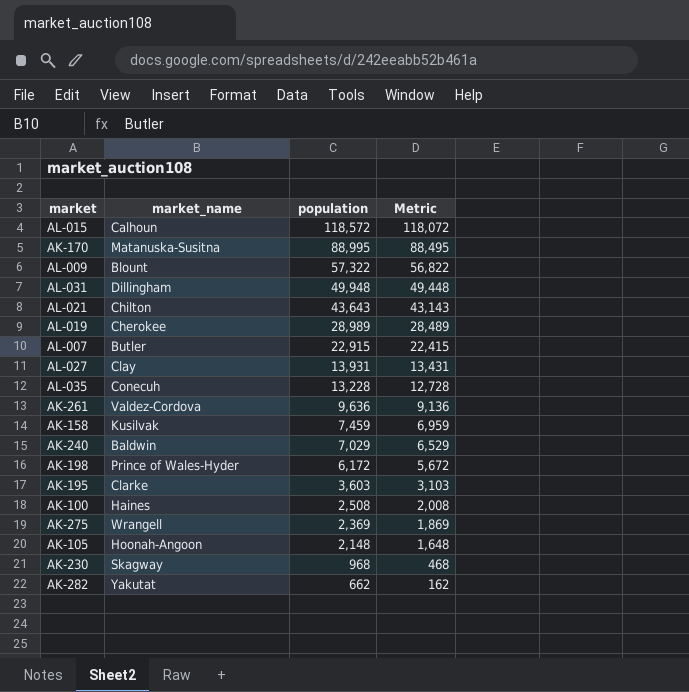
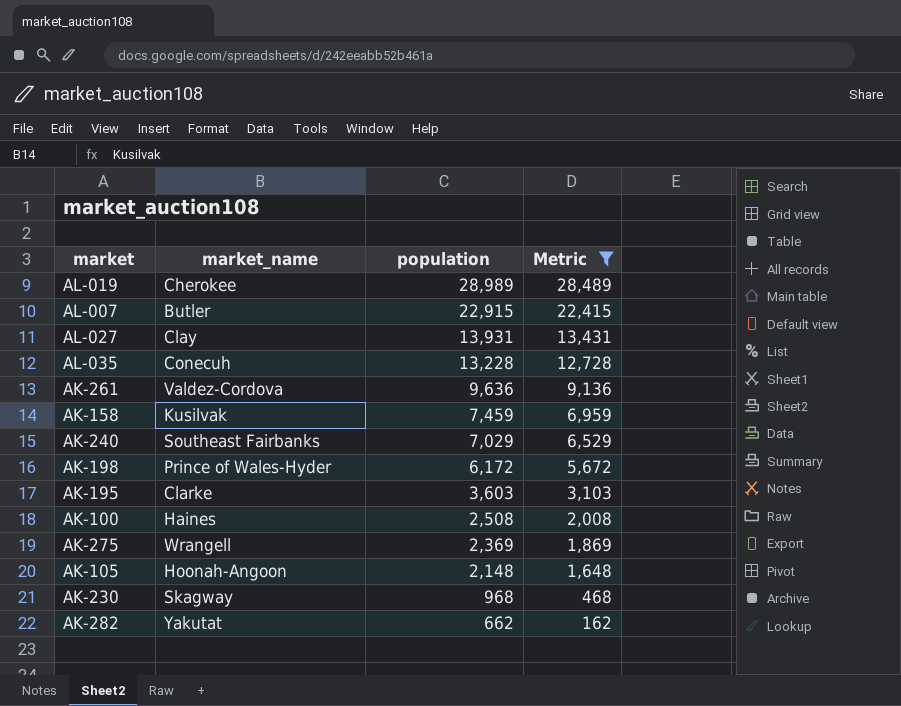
filter: none -> Metric <= 28,489
AK-240 | market_name: Baldwin -> Southeast Fairbanks

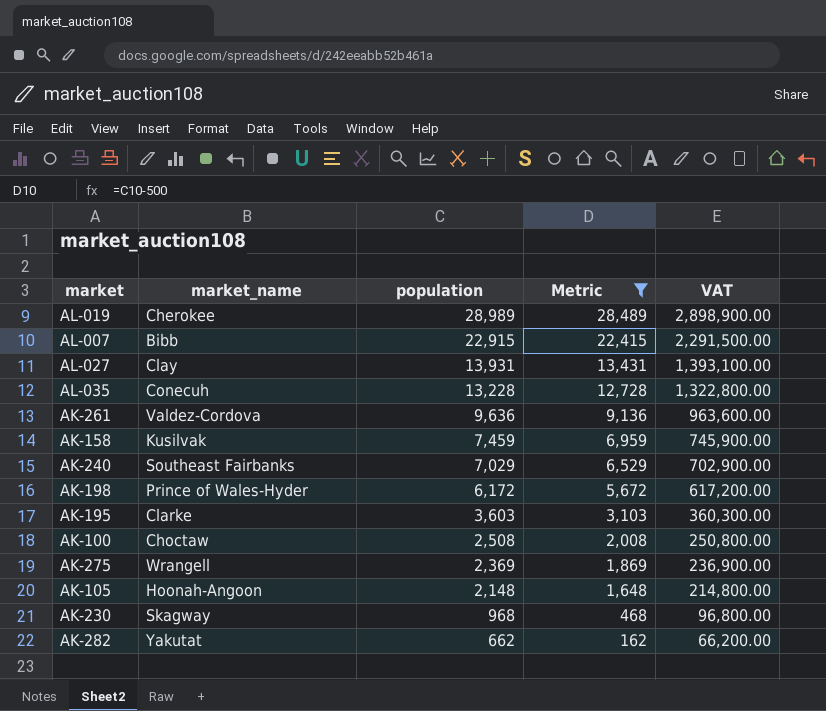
column VAT | formula: none -> [population] * 100
AL-007 | market_name: Butler -> Bibb
AK-100 | market_name: Haines -> Choctaw

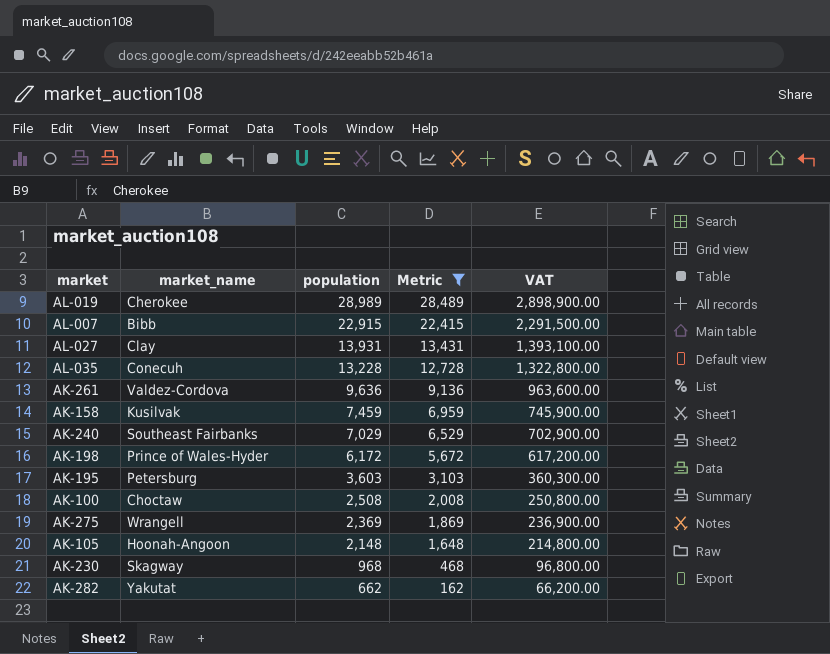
AK-195 | market_name: Clarke -> Petersburg

